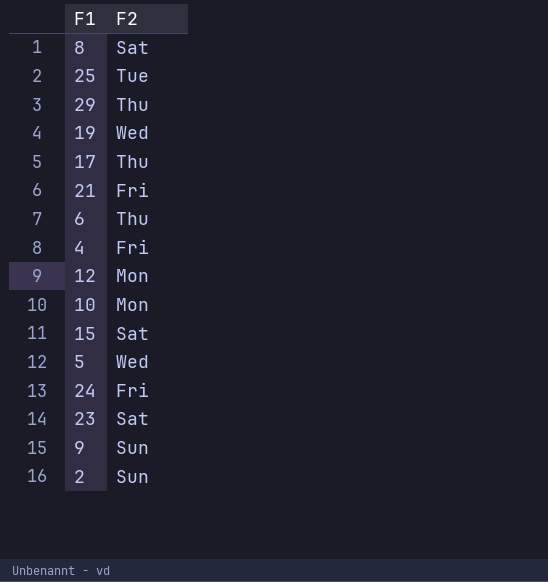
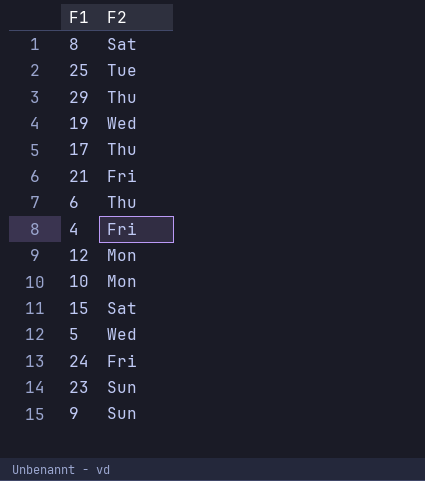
row 2: Sun -> none
23 | F2: Sat -> Sun

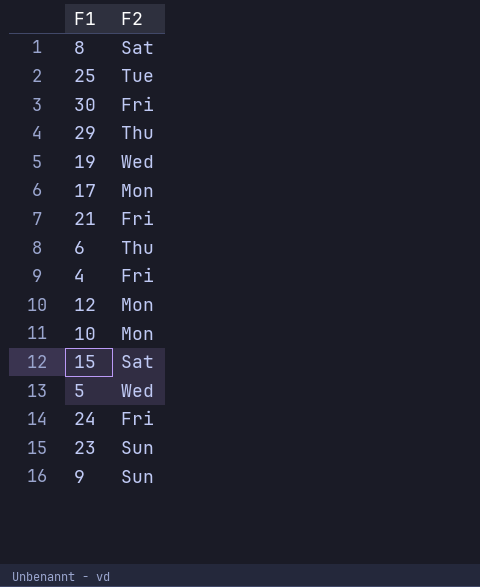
row 30: none -> Fri
17 | F2: Thu -> Mon

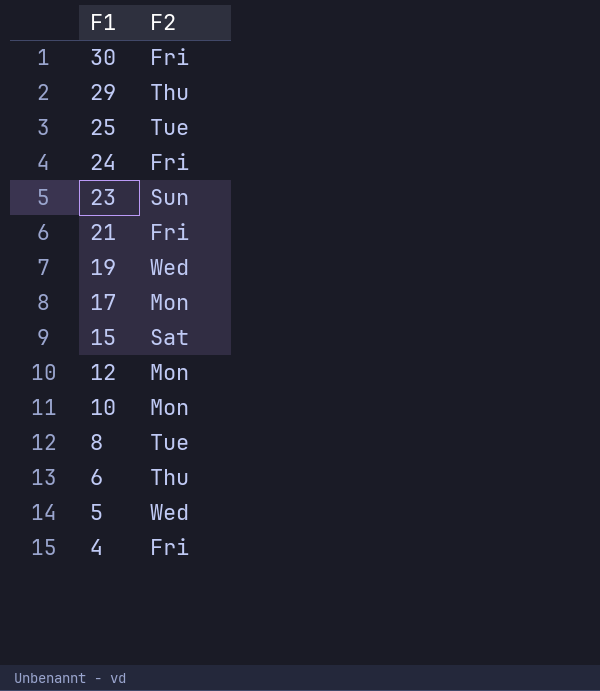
row order: none -> F1 descending
row 9: Sun -> none
8 | F2: Sat -> Tue

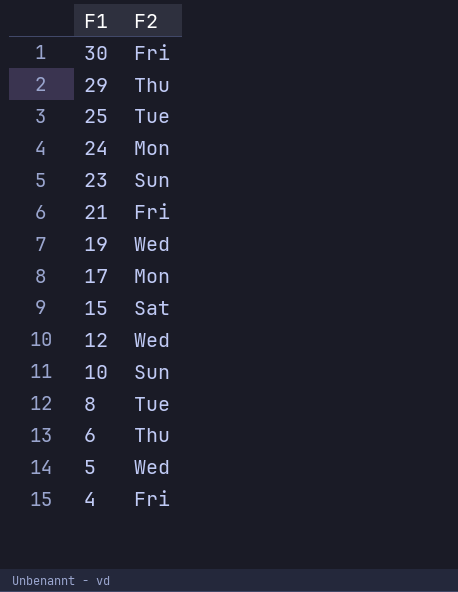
24 | F2: Fri -> Mon
12 | F2: Mon -> Wed
10 | F2: Mon -> Sun

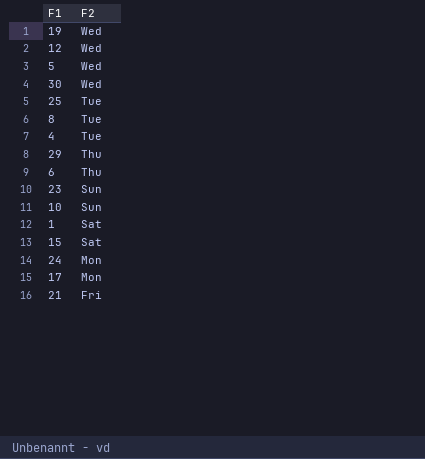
row order: F1 descending -> F2 descending
30 | F2: Fri -> Wed
4 | F2: Fri -> Tue
row 1: none -> Sat

